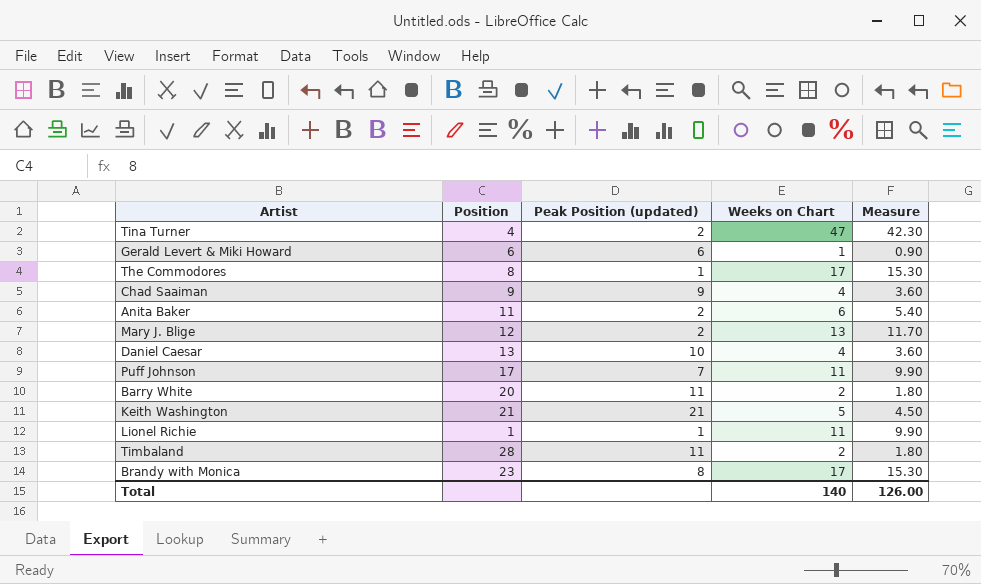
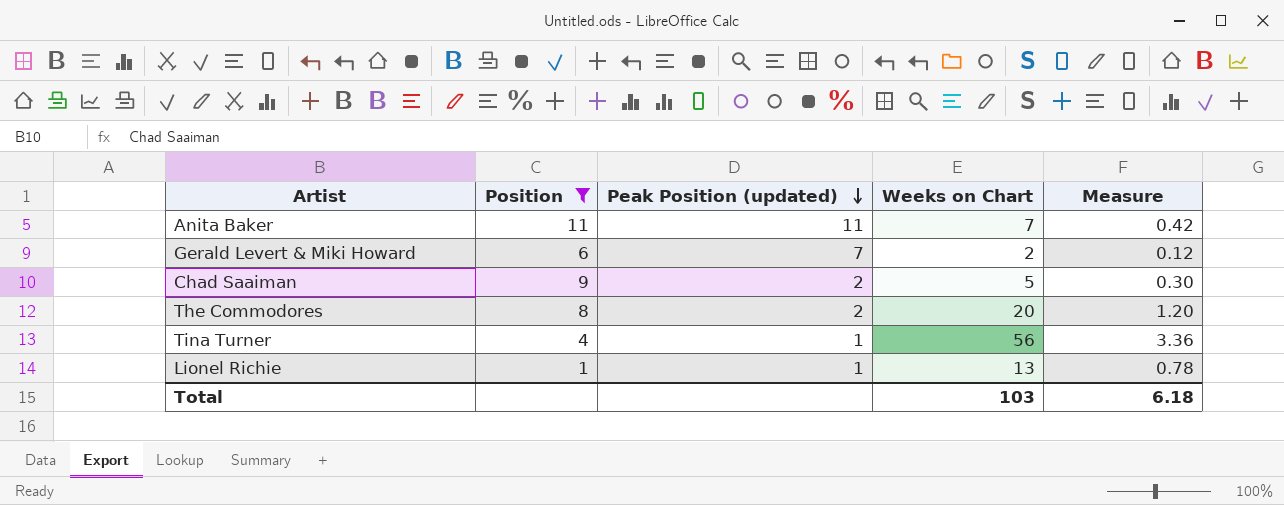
filter: none -> Position <= 11
row order: none -> Peak Position (updated) descending
column Measure | formula: [Weeks on Chart] * 0.9 -> [Weeks on Chart] * 0.06
Anita Baker | Peak Position (updated): 2 -> 11
Anita Baker | Weeks on Chart: 6 -> 7
Gerald Levert & Miki Howard | Peak Position (updated): 6 -> 7
Gerald Levert & Miki Howard | Weeks on Chart: 1 -> 2
Chad Saaiman | Peak Position (updated): 9 -> 2
Chad Saaiman | Weeks on Chart: 4 -> 5
The Commodores | Peak Position (updated): 1 -> 2
The Commodores | Weeks on Chart: 17 -> 20
Tina Turner | Peak Position (updated): 2 -> 1
Tina Turner | Weeks on Chart: 47 -> 56
Lionel Richie | Weeks on Chart: 11 -> 13
Total | Weeks on Chart: 140 -> 103
Total | Measure: 126.00 -> 6.18

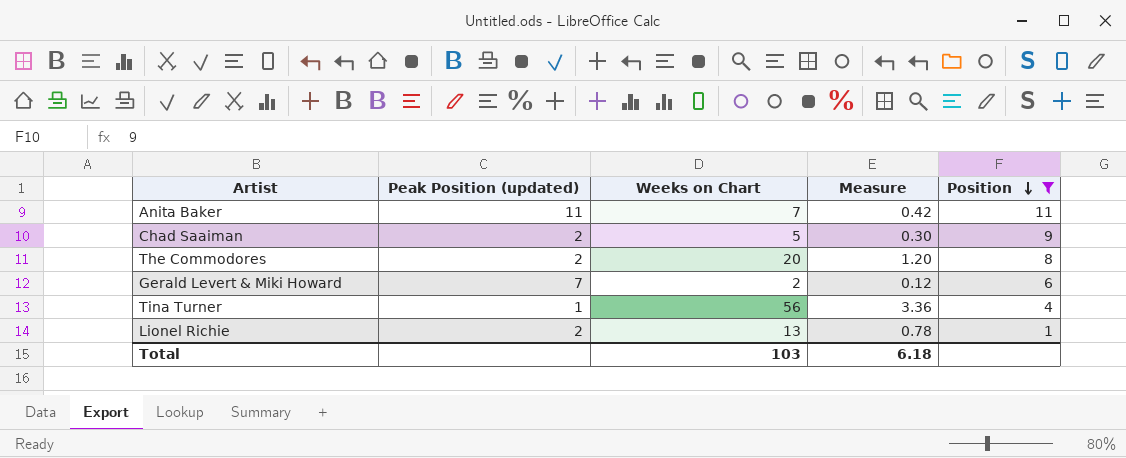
row order: Peak Position (updated) descending -> Position descending
column Position | position: 2 -> 5
Lionel Richie | Peak Position (updated): 1 -> 2

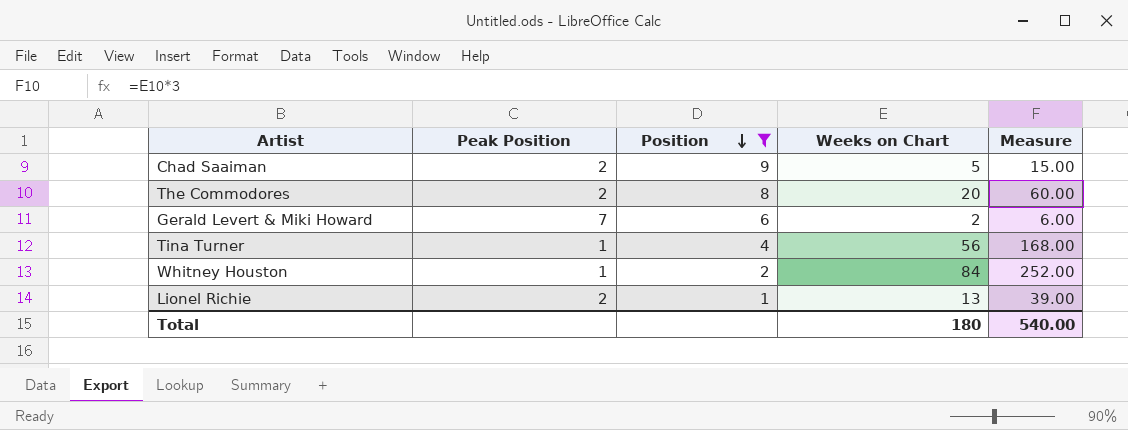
column name: Peak Position (updated) -> Peak Position
column Position | position: 5 -> 3
column Measure | formula: [Weeks on Chart] * 0.06 -> [Weeks on Chart] * 3
row Anita Baker: 11 | 7 | 0.42 | 11 -> none
row Whitney Houston: none -> 1 | 2 | 84 | 252.00
Total | Weeks on Chart: 103 -> 180
Total | Measure: 6.18 -> 540.00

